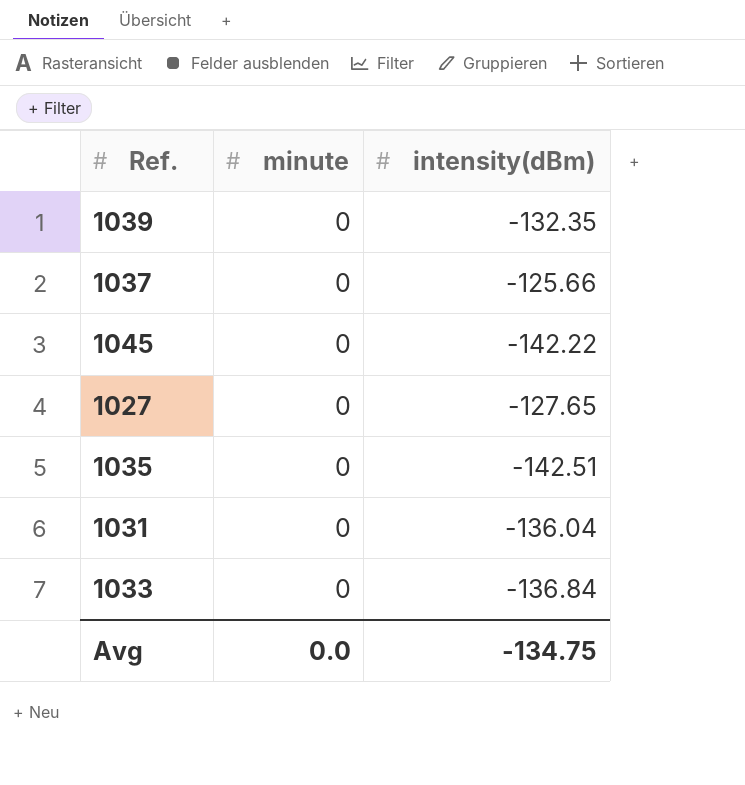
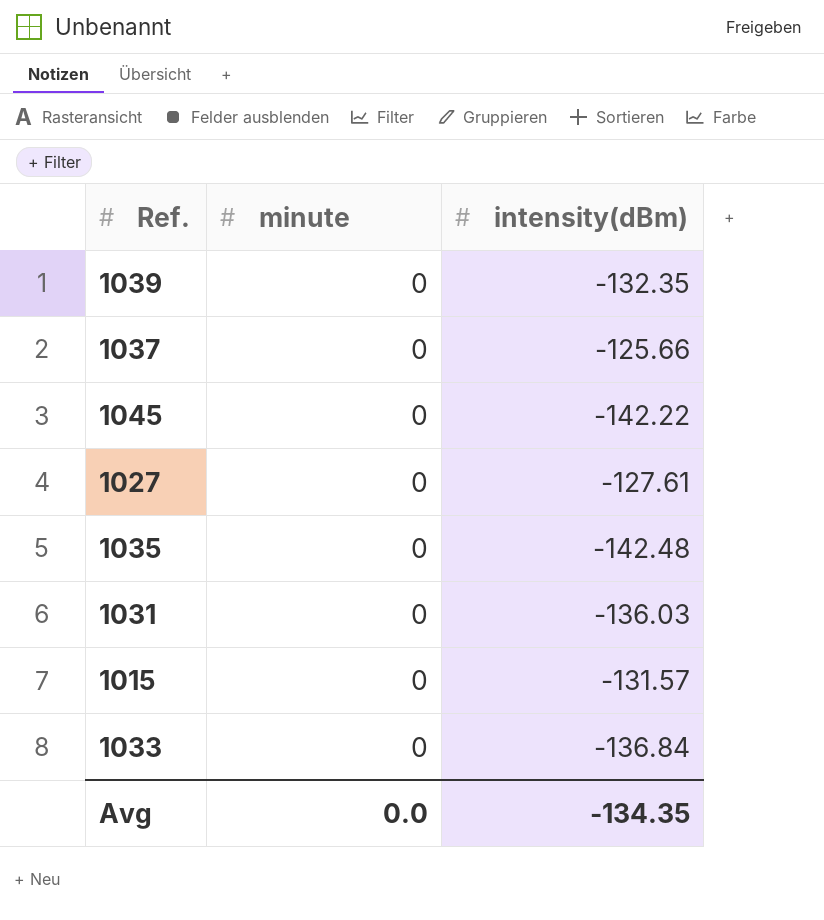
1027 | intensity(dBm): -127.65 -> -127.61
1035 | intensity(dBm): -142.51 -> -142.48
1031 | intensity(dBm): -136.04 -> -136.03
row 1015: none -> 0 | -131.57
Avg | intensity(dBm): -134.75 -> -134.35

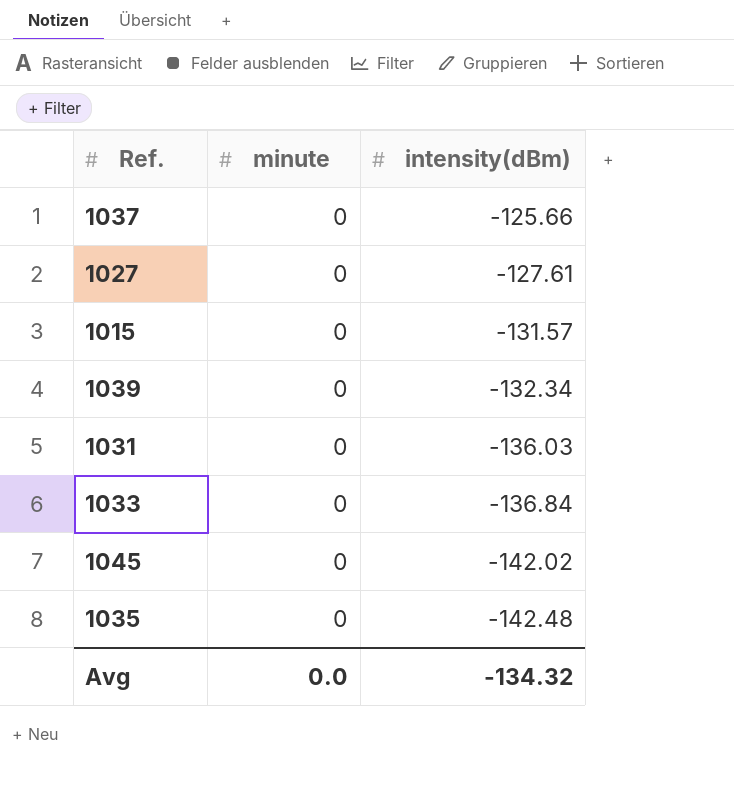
row order: none -> intensity(dBm) descending
1039 | intensity(dBm): -132.35 -> -132.34
1045 | intensity(dBm): -142.22 -> -142.02
Avg | intensity(dBm): -134.35 -> -134.32

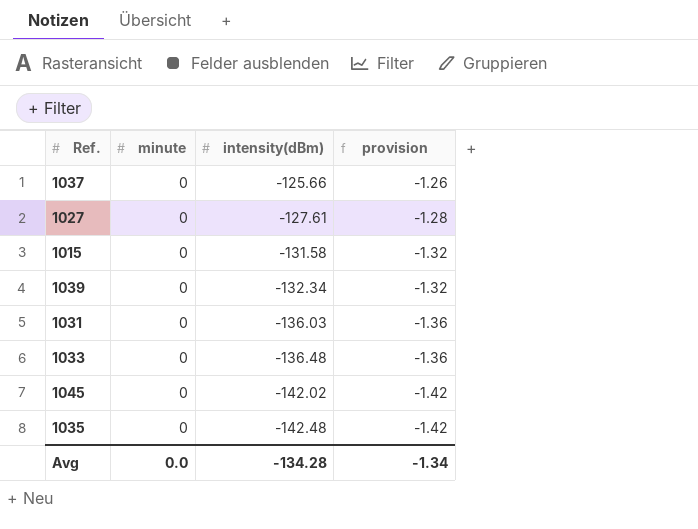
column provision | formula: none -> [intensity(dBm)] * 0.01
1015 | intensity(dBm): -131.57 -> -131.58
1033 | intensity(dBm): -136.84 -> -136.48
Avg | intensity(dBm): -134.32 -> -134.28

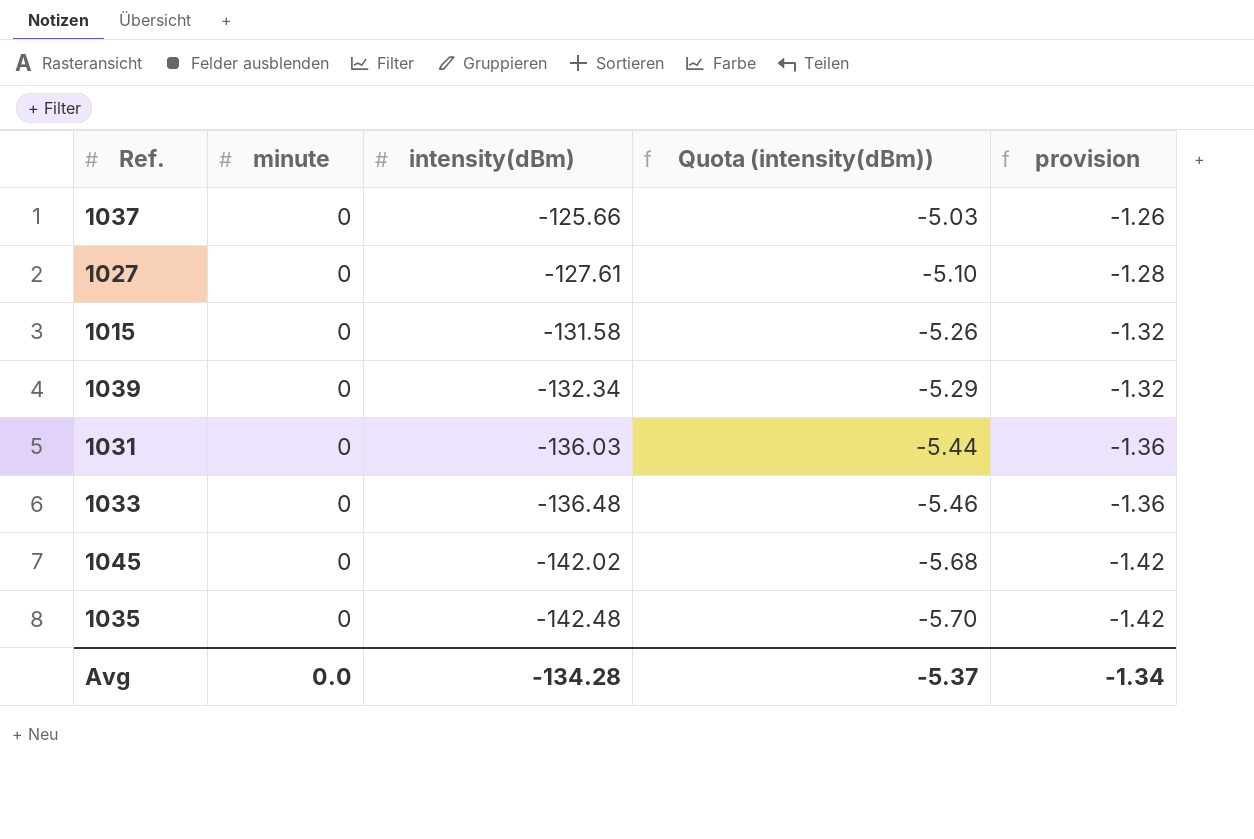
column Quota (intensity(dBm)) | formula: none -> [intensity(dBm)] * 0.04

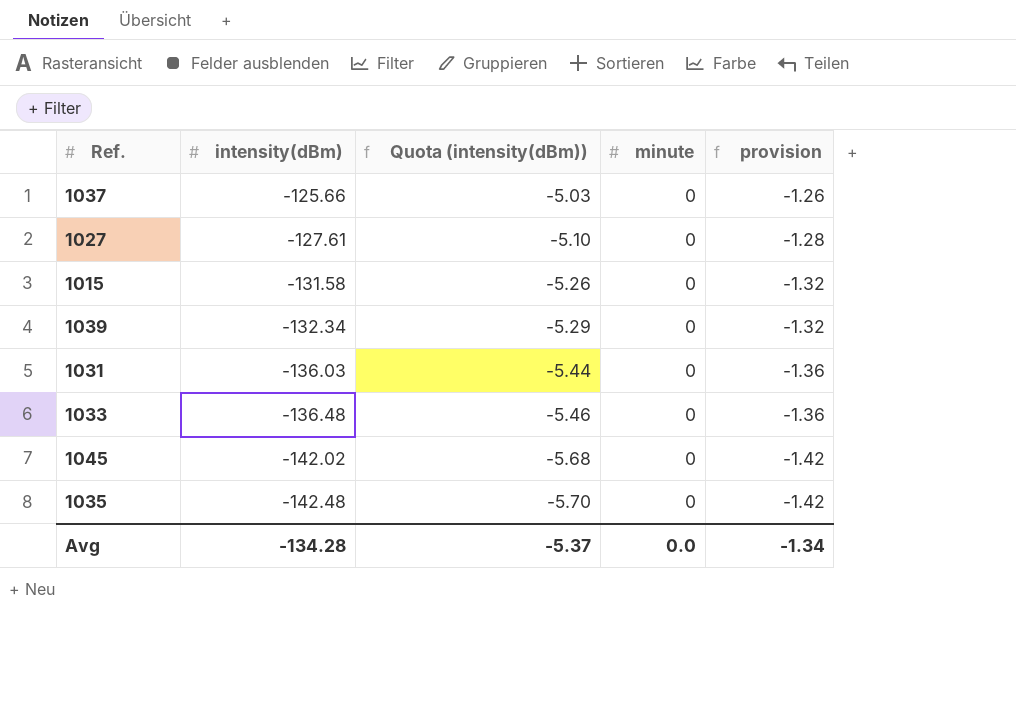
column minute | position: 2 -> 4

